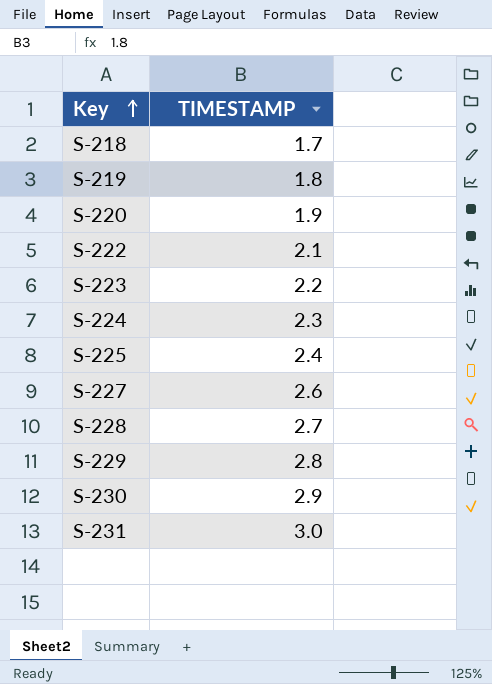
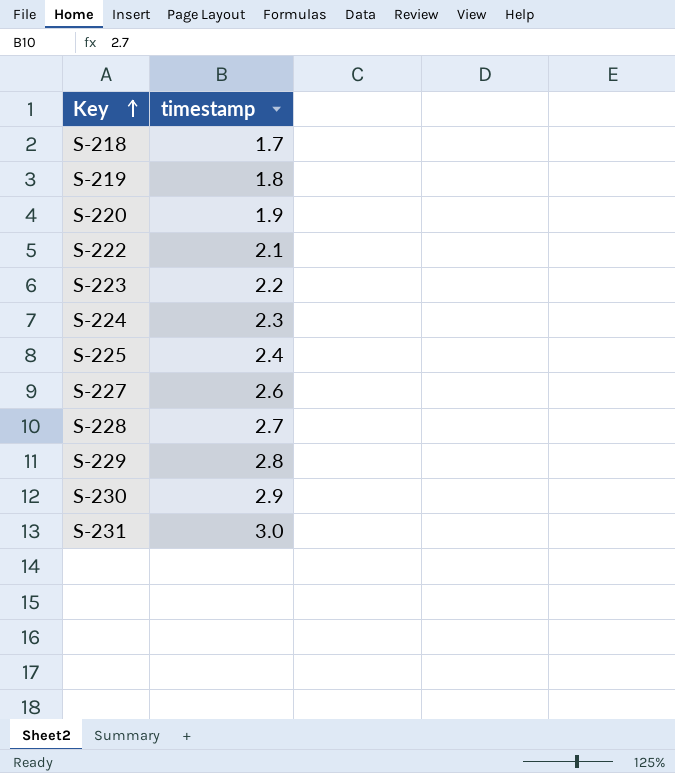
column name: TIMESTAMP -> timestamp

